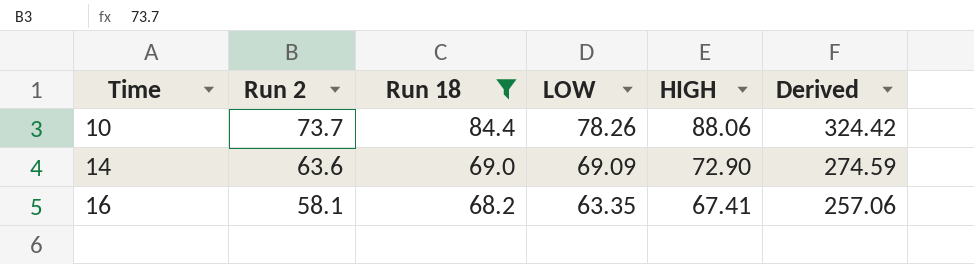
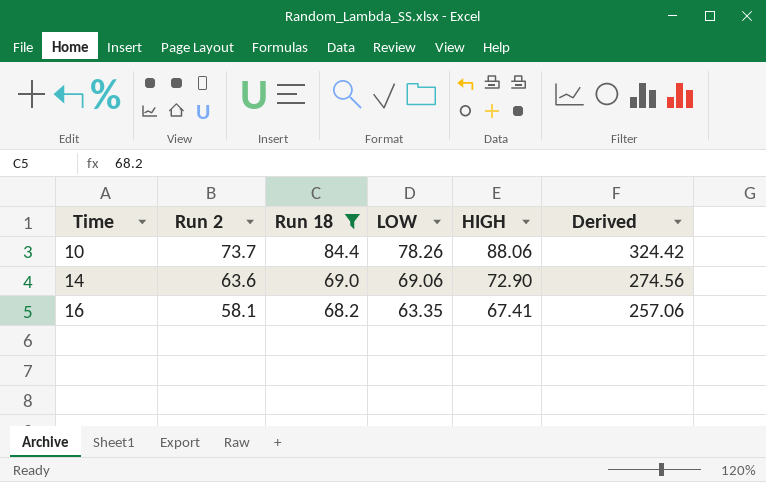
14 | LOW: 69.09 -> 69.06
14 | Derived: 274.59 -> 274.56

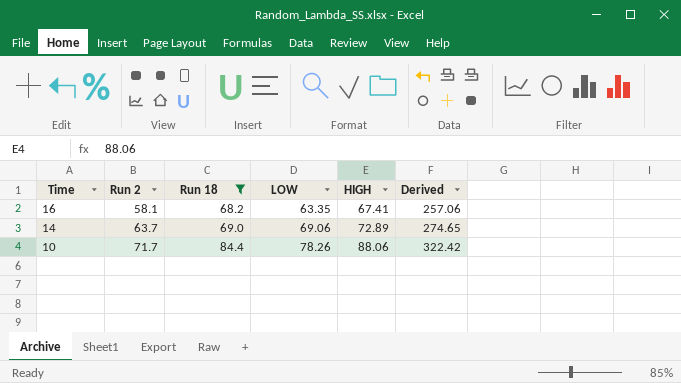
row order: Time ascending -> Time descending
14 | Run 2: 63.6 -> 63.7
14 | HIGH: 72.90 -> 72.89
14 | Derived: 274.56 -> 274.65
10 | Run 2: 73.7 -> 71.7
10 | Derived: 324.42 -> 322.42

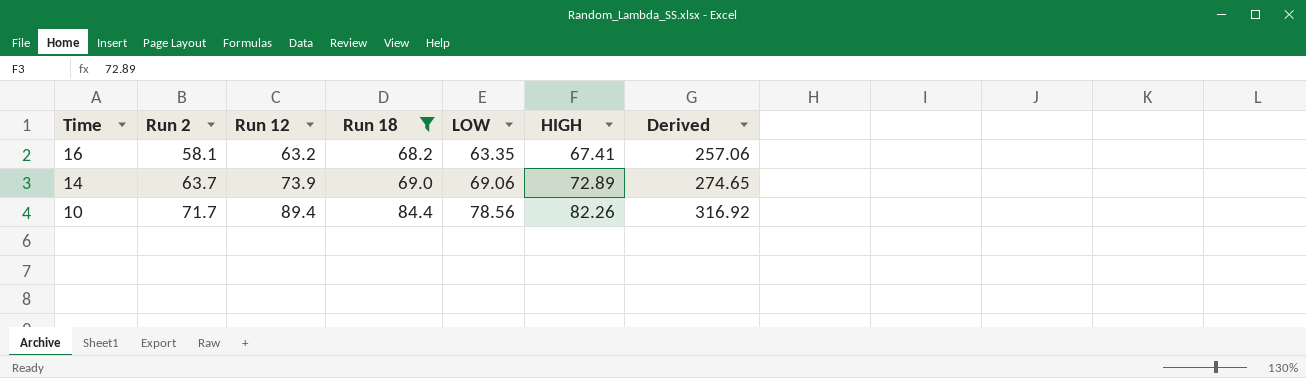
column Run 12 | position: none -> 3
10 | LOW: 78.26 -> 78.56
10 | HIGH: 88.06 -> 82.26
10 | Derived: 322.42 -> 316.92

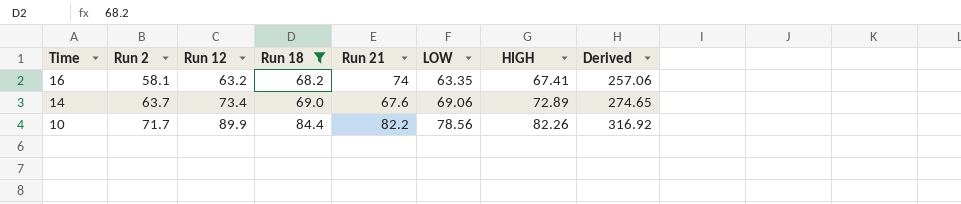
column Run 21 | position: none -> 5
14 | Run 12: 73.9 -> 73.4
10 | Run 12: 89.4 -> 89.9

